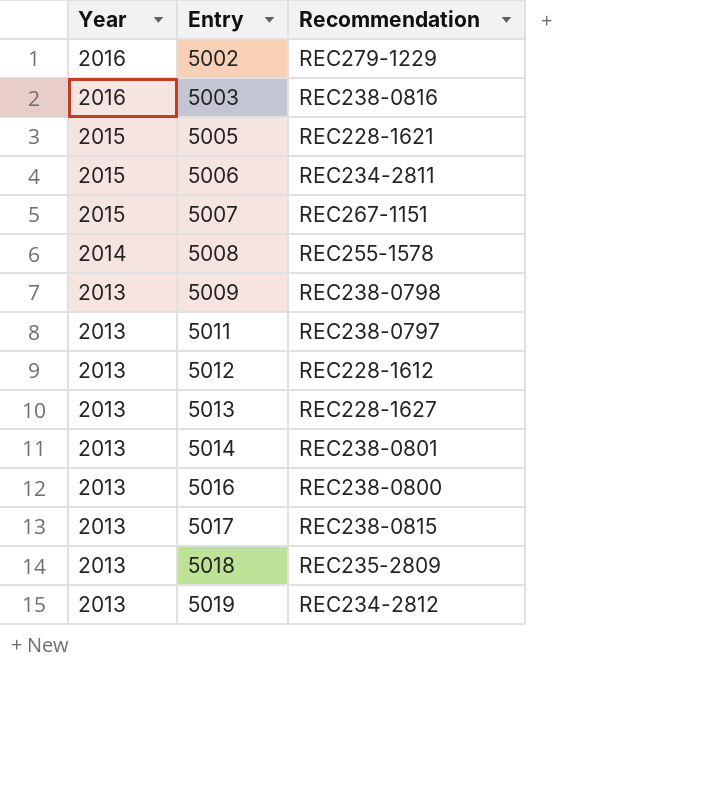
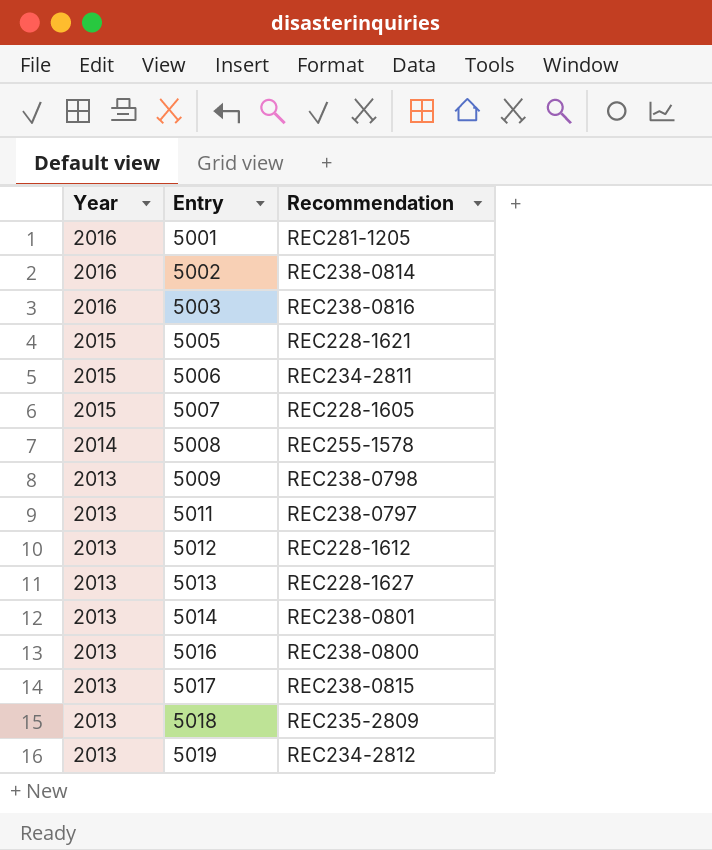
row 5001: none -> 2016 | REC281-1205
5002 | Recommendation: REC279-1229 -> REC238-0814
5007 | Recommendation: REC267-1151 -> REC228-1605

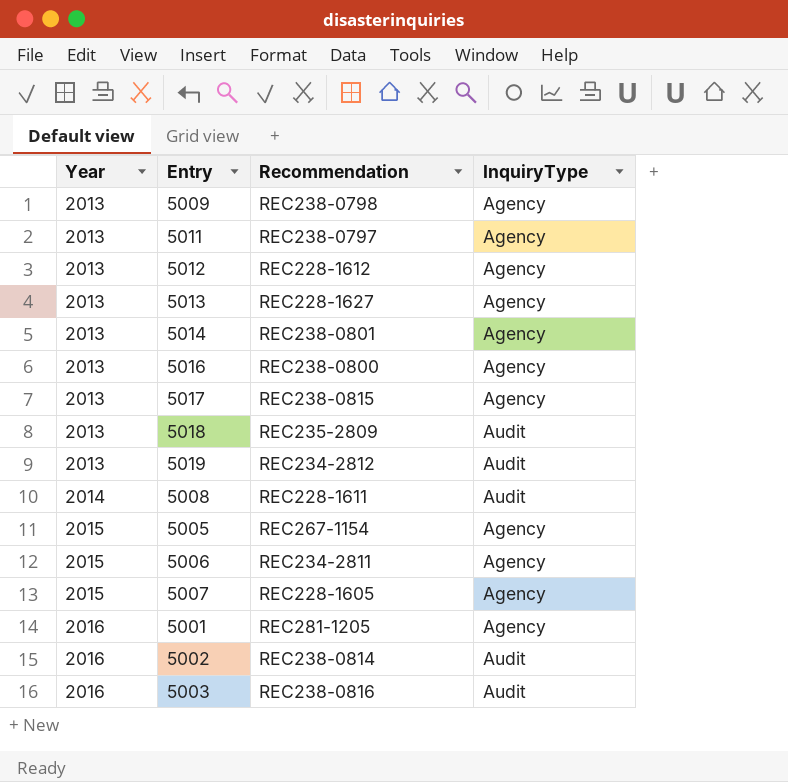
row order: Year descending -> Year ascending
column InquiryType | position: none -> 4
5008 | Recommendation: REC255-1578 -> REC228-1611
5005 | Recommendation: REC228-1621 -> REC267-1154

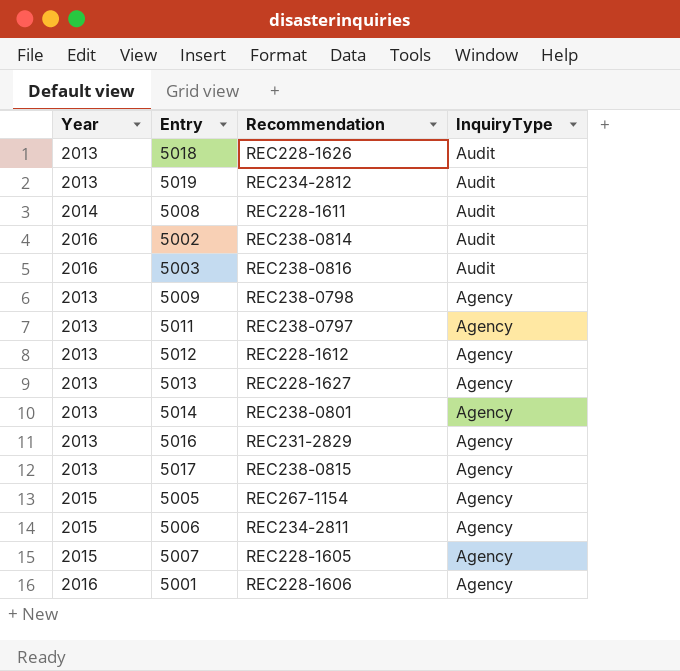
row order: Year ascending -> InquiryType descending
5018 | Recommendation: REC235-2809 -> REC228-1626
5016 | Recommendation: REC238-0800 -> REC231-2829
5001 | Recommendation: REC281-1205 -> REC228-1606

